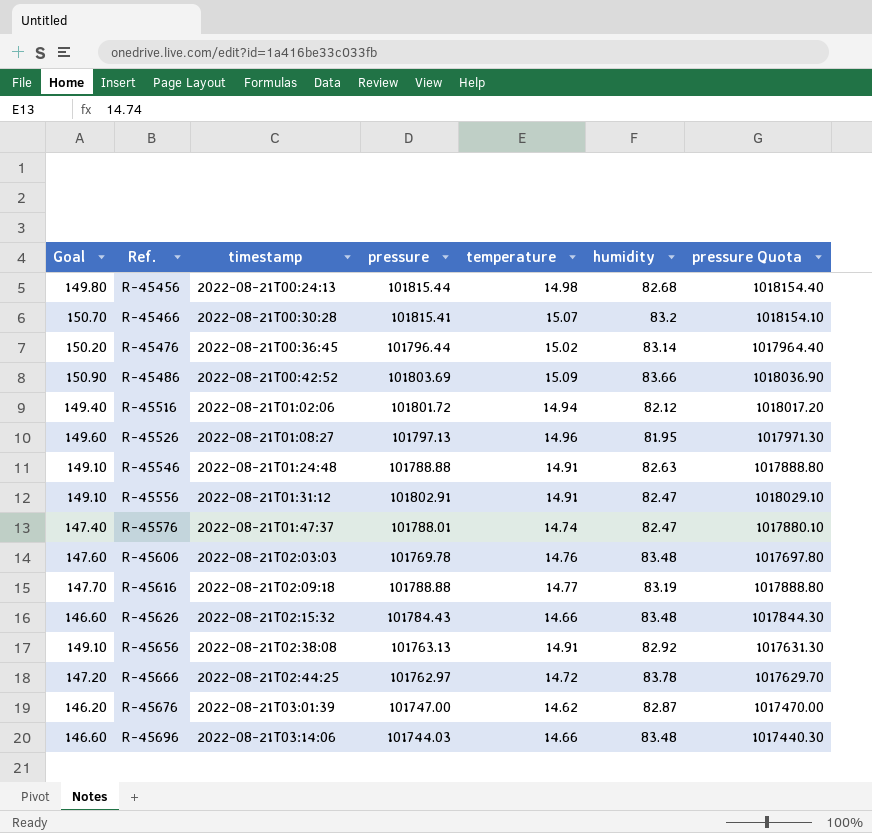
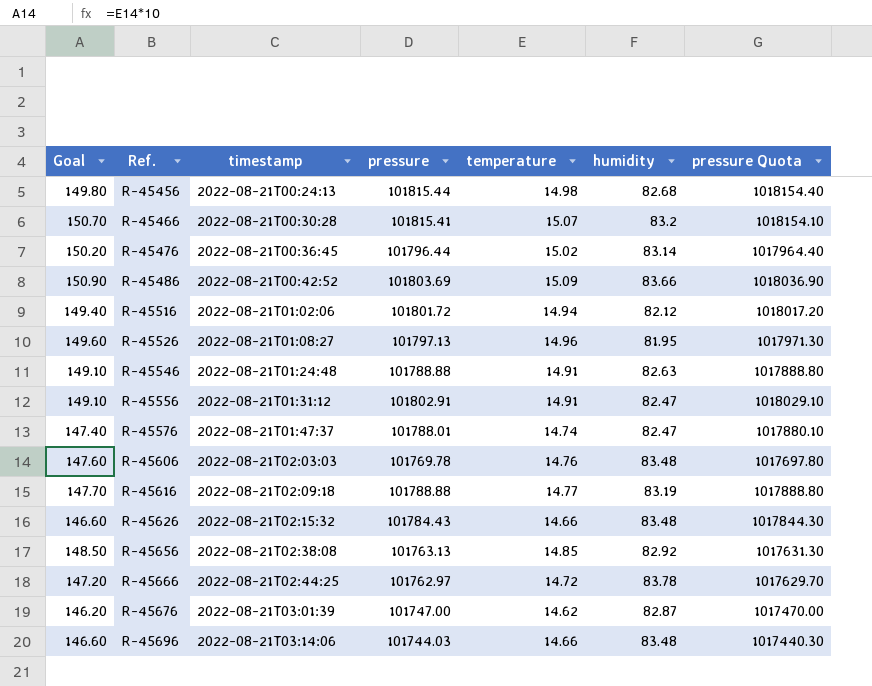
R-45656 | Goal: 149.10 -> 148.50
R-45656 | temperature: 14.91 -> 14.85

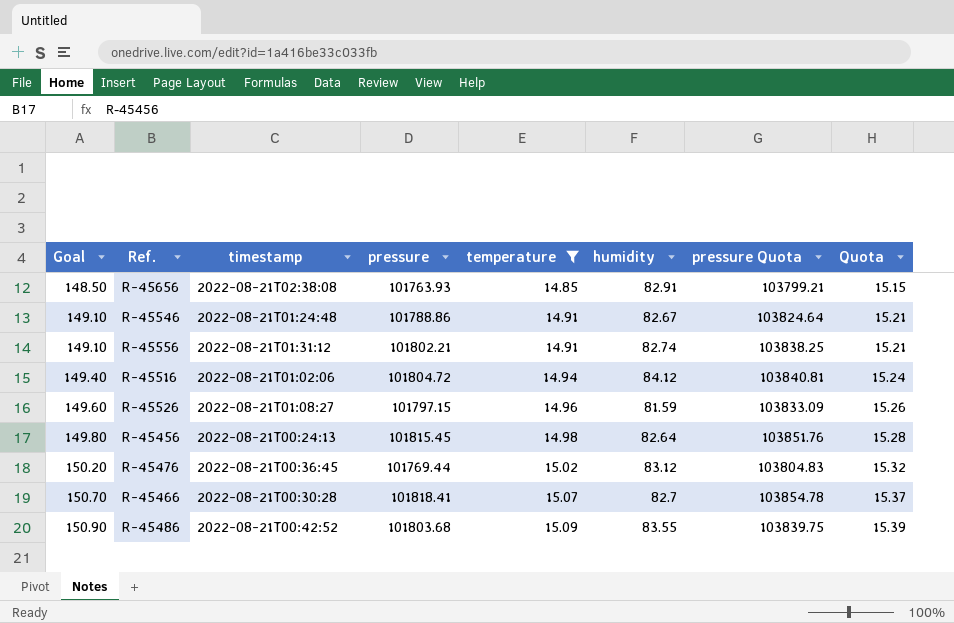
filter: none -> temperature >= 14.85
row order: Ref. ascending -> Goal ascending
column pressure Quota | formula: [pressure] * 10 -> [pressure] * 1.02
column Quota | formula: none -> [temperature] * 1.02
R-45656 | pressure: 101763.13 -> 101763.93
R-45656 | humidity: 82.92 -> 82.91
R-45546 | pressure: 101788.88 -> 101788.86
R-45546 | humidity: 82.63 -> 82.67
R-45556 | pressure: 101802.91 -> 101802.21
R-45556 | humidity: 82.47 -> 82.74
R-45516 | pressure: 101801.72 -> 101804.72
R-45516 | humidity: 82.12 -> 84.12
R-45526 | pressure: 101797.13 -> 101797.15
R-45526 | humidity: 81.95 -> 81.59
R-45456 | pressure: 101815.44 -> 101815.45
R-45456 | humidity: 82.68 -> 82.64
R-45476 | pressure: 101796.44 -> 101769.44
R-45476 | humidity: 83.14 -> 83.12
R-45466 | pressure: 101815.41 -> 101818.41
R-45466 | humidity: 83.2 -> 82.7
R-45486 | pressure: 101803.69 -> 101803.68
R-45486 | humidity: 83.66 -> 83.55

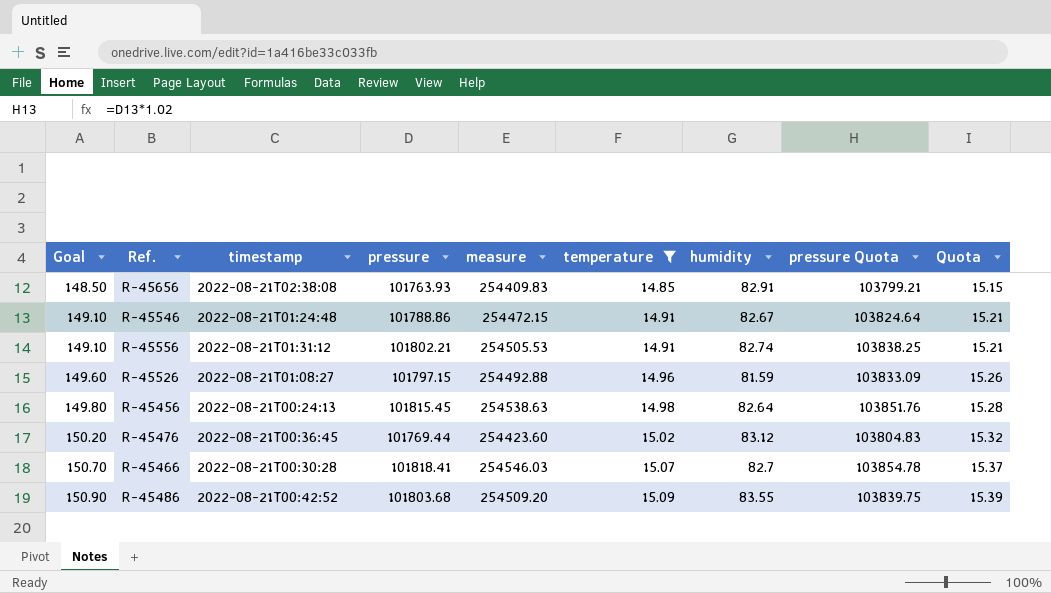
column measure | formula: none -> [pressure] * 2.5
row R-45516: 149.40 | 2022-08-21T01:02:06 | 101804.72 | 14.94 | 84.12 | 103840.81 | 15.24 -> none

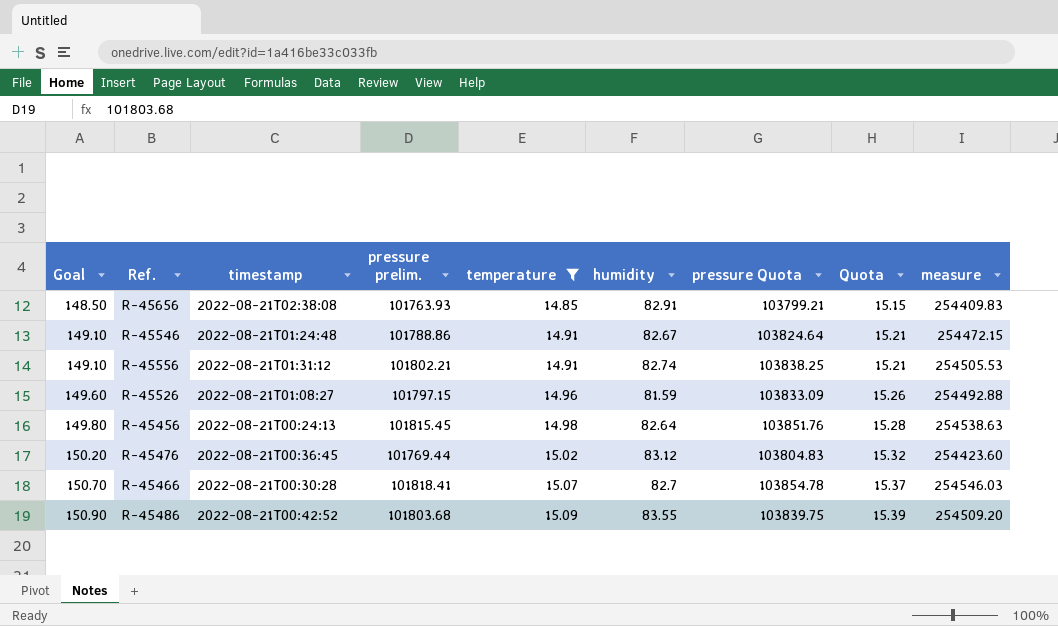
column name: pressure -> pressure prelim.
column measure | position: 5 -> 9

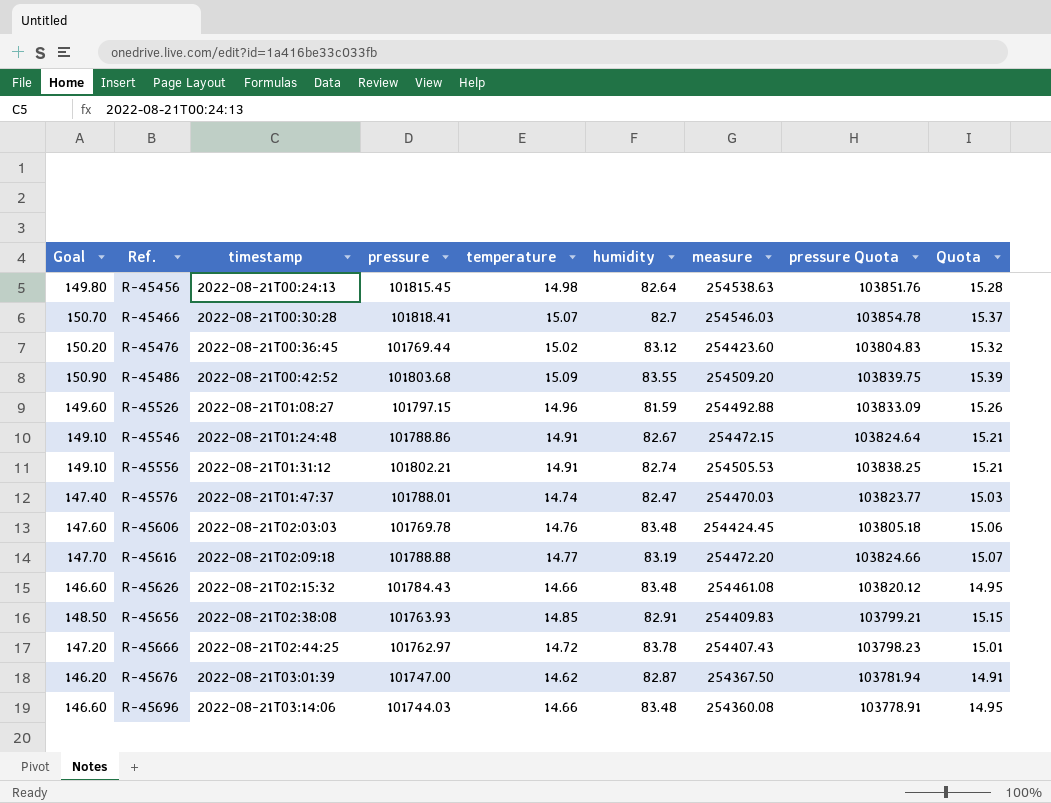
filter: temperature >= 14.85 -> none
row order: Goal ascending -> Ref. ascending
column name: pressure prelim. -> pressure
column measure | position: 9 -> 7

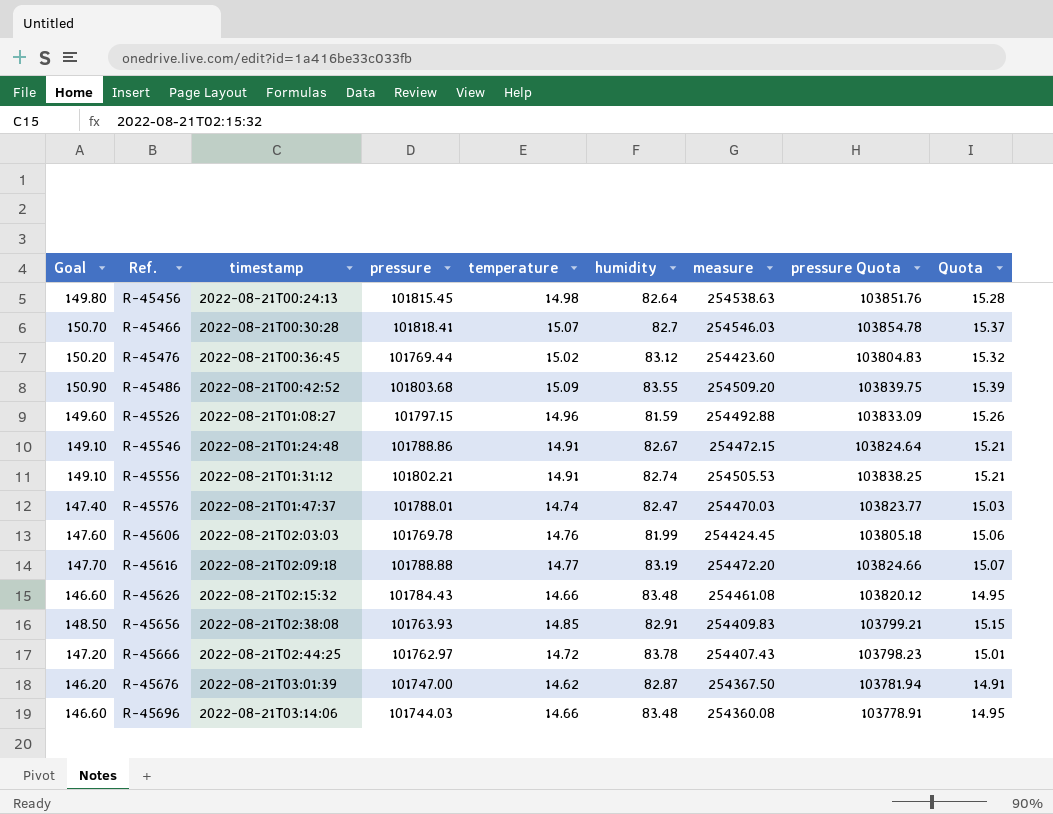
R-45606 | humidity: 83.48 -> 81.99

